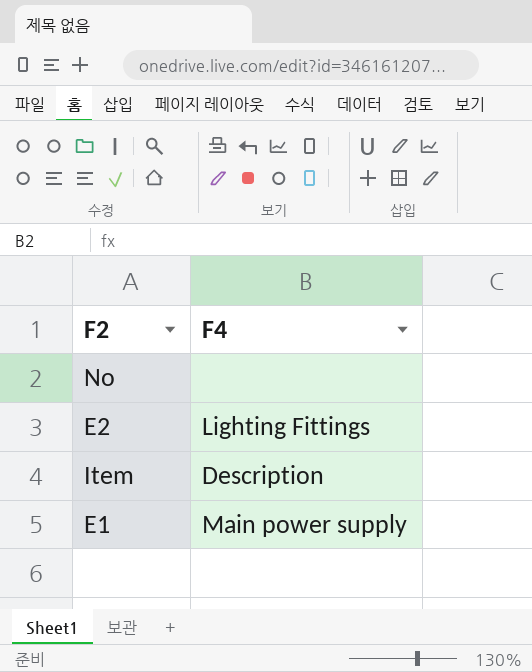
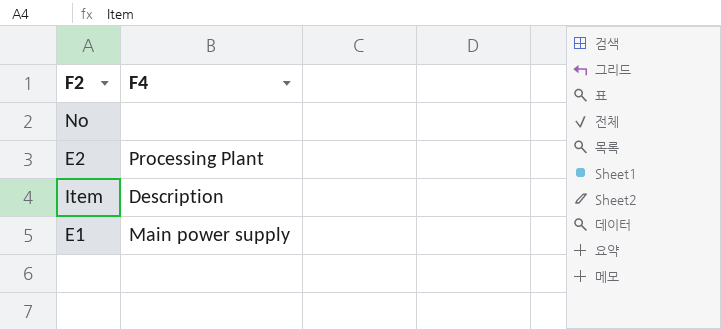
E2 | F4: Lighting Fittings -> Processing Plant

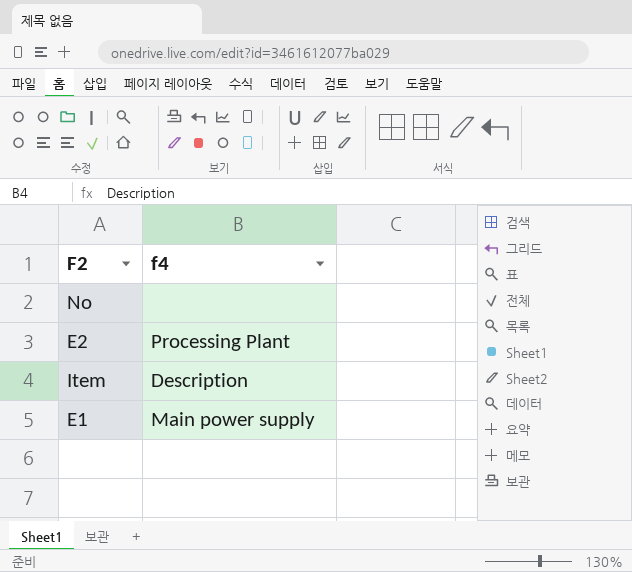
column name: F4 -> f4

